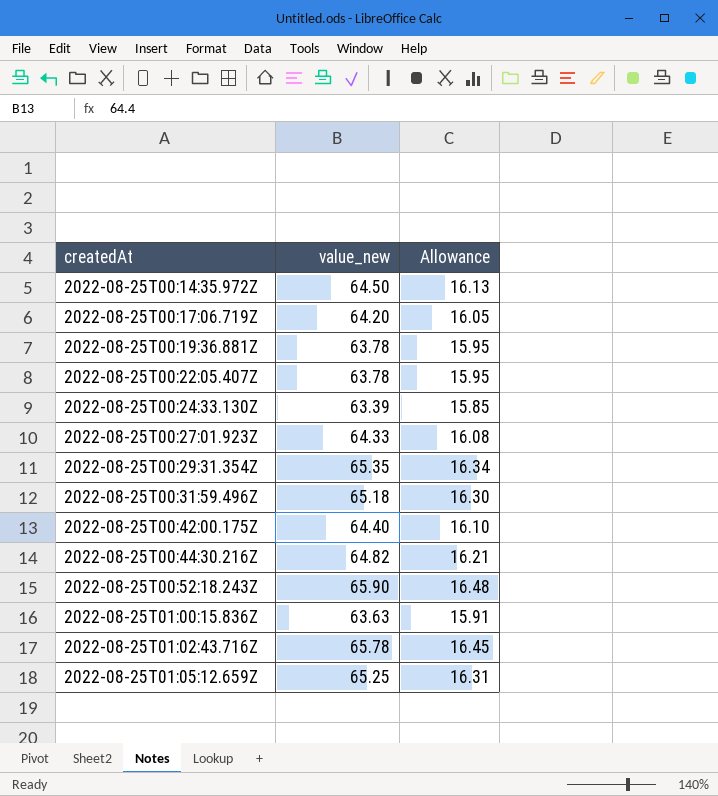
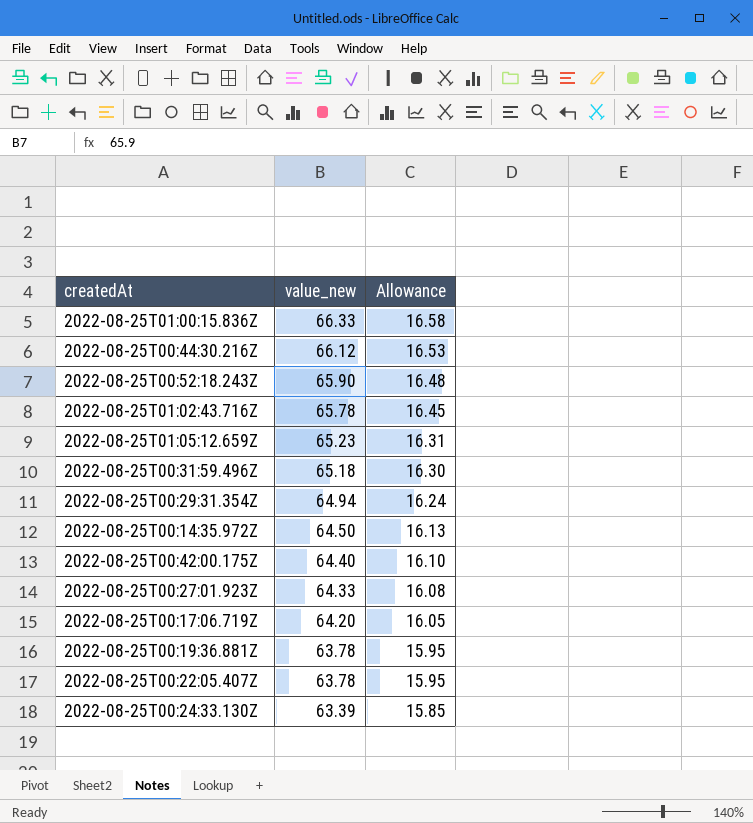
row order: createdAt ascending -> value_new descending
2022-08-25T01:00:15.836Z | value_new: 63.63 -> 66.33
2022-08-25T01:00:15.836Z | Allowance: 15.91 -> 16.58
2022-08-25T00:44:30.216Z | value_new: 64.82 -> 66.12
2022-08-25T00:44:30.216Z | Allowance: 16.21 -> 16.53
2022-08-25T01:05:12.659Z | value_new: 65.25 -> 65.23
2022-08-25T00:29:31.354Z | value_new: 65.35 -> 64.94
2022-08-25T00:29:31.354Z | Allowance: 16.34 -> 16.24

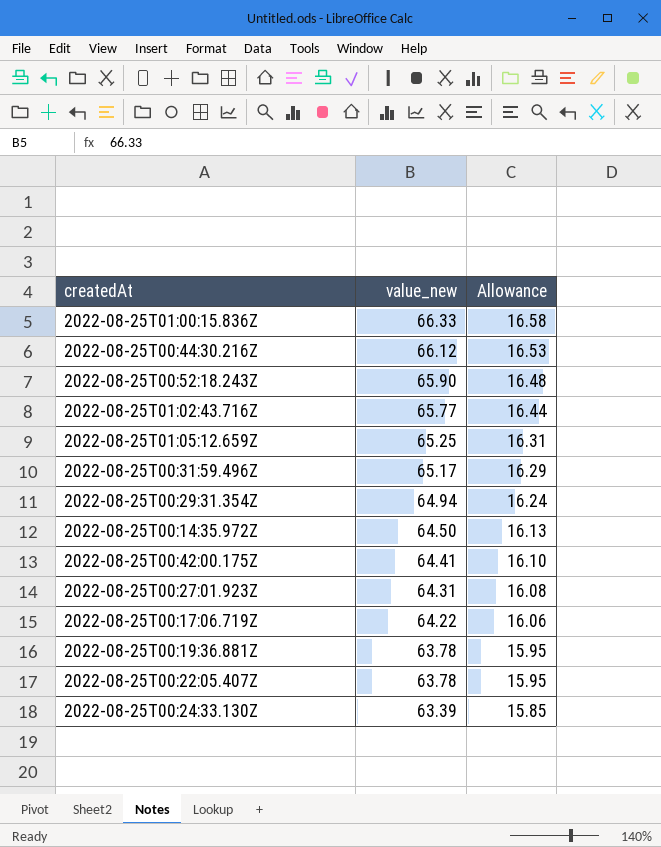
2022-08-25T01:02:43.716Z | value_new: 65.78 -> 65.77
2022-08-25T01:02:43.716Z | Allowance: 16.45 -> 16.44
2022-08-25T01:05:12.659Z | value_new: 65.23 -> 65.25
2022-08-25T00:31:59.496Z | value_new: 65.18 -> 65.17
2022-08-25T00:31:59.496Z | Allowance: 16.30 -> 16.29
2022-08-25T00:42:00.175Z | value_new: 64.40 -> 64.41
2022-08-25T00:27:01.923Z | value_new: 64.33 -> 64.31
2022-08-25T00:17:06.719Z | value_new: 64.20 -> 64.22
2022-08-25T00:17:06.719Z | Allowance: 16.05 -> 16.06

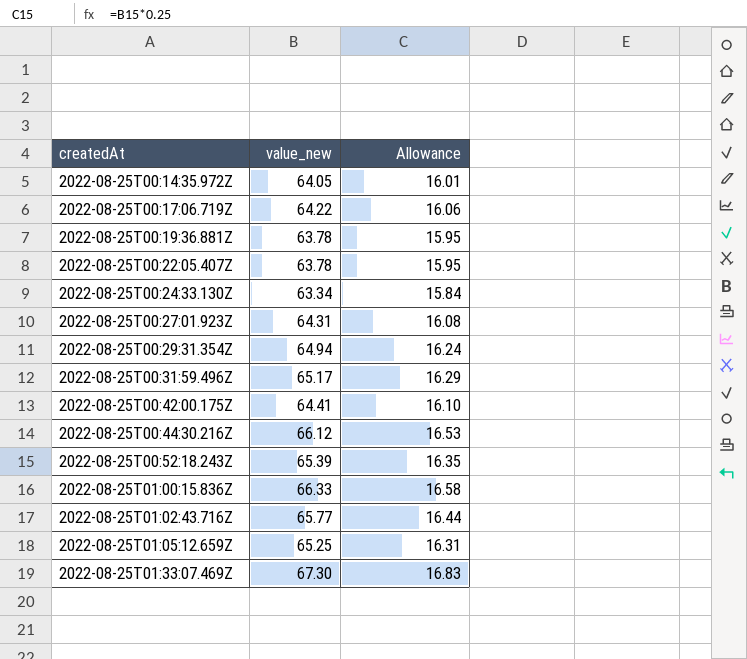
row order: value_new descending -> createdAt ascending
2022-08-25T00:14:35.972Z | value_new: 64.50 -> 64.05
2022-08-25T00:14:35.972Z | Allowance: 16.13 -> 16.01
2022-08-25T00:24:33.130Z | value_new: 63.39 -> 63.34
2022-08-25T00:24:33.130Z | Allowance: 15.85 -> 15.84
2022-08-25T00:52:18.243Z | value_new: 65.90 -> 65.39
2022-08-25T00:52:18.243Z | Allowance: 16.48 -> 16.35
row 2022-08-25T01:33:07.469Z: none -> 67.30 | 16.83

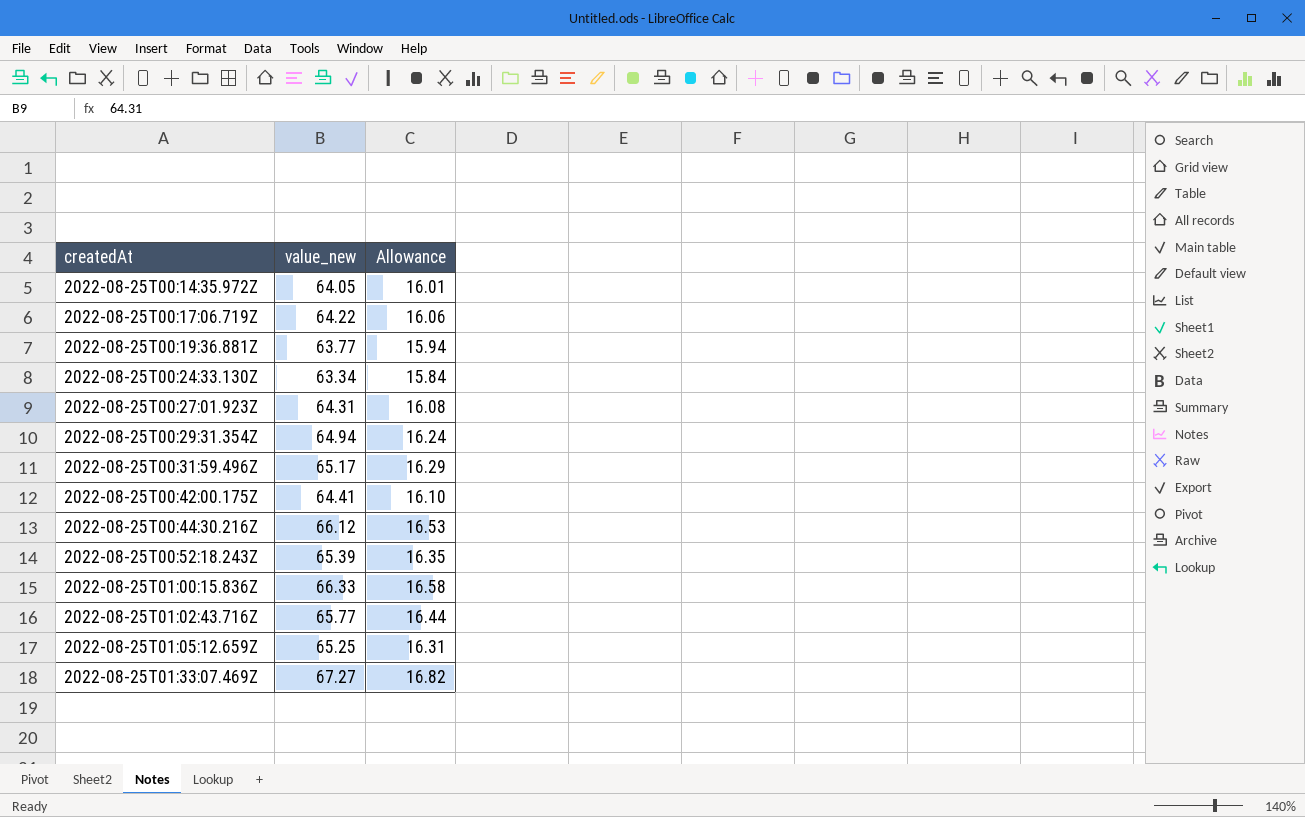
row 2022-08-25T00:22:05.407Z: 63.78 | 15.95 -> none
2022-08-25T00:19:36.881Z | value_new: 63.78 -> 63.77
2022-08-25T00:19:36.881Z | Allowance: 15.95 -> 15.94
2022-08-25T01:33:07.469Z | value_new: 67.30 -> 67.27
2022-08-25T01:33:07.469Z | Allowance: 16.83 -> 16.82

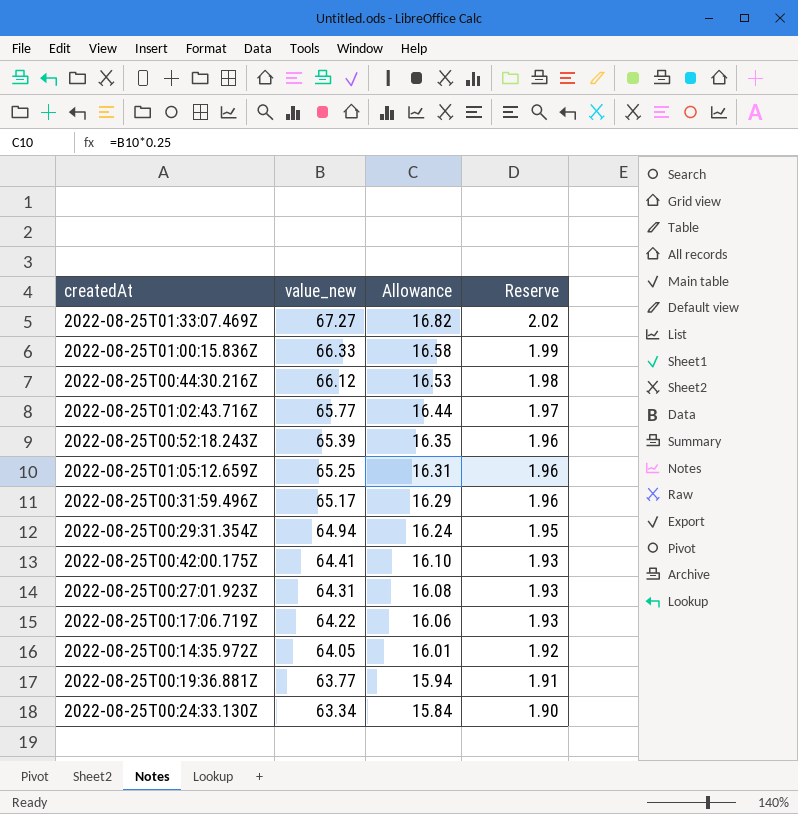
row order: createdAt ascending -> value_new descending
column Reserve | formula: none -> [value_new] * 0.03

